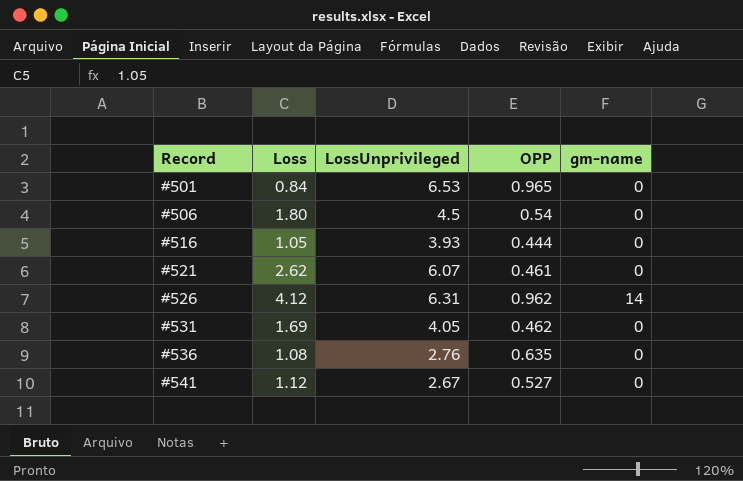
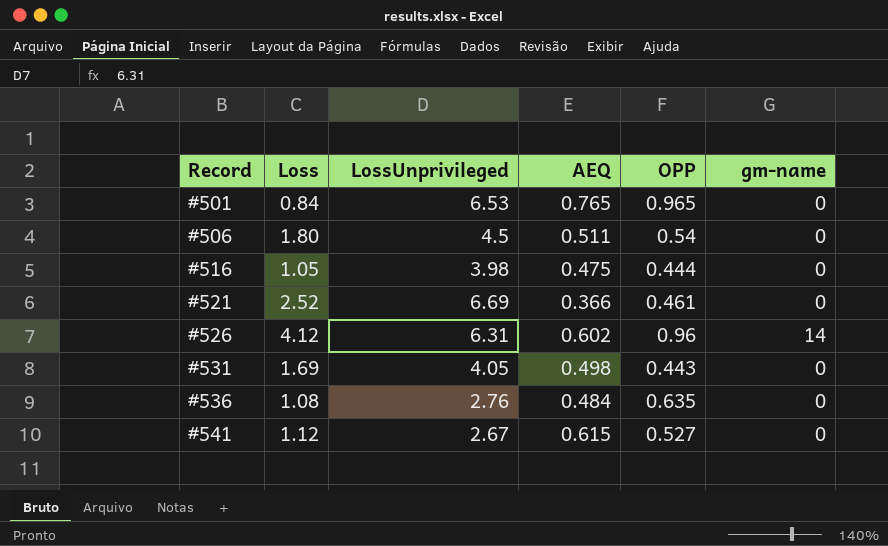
column AEQ | position: none -> 4
#516 | LossUnprivileged: 3.93 -> 3.98
#521 | Loss: 2.62 -> 2.52
#521 | LossUnprivileged: 6.07 -> 6.69
#526 | OPP: 0.962 -> 0.96
#531 | OPP: 0.462 -> 0.443

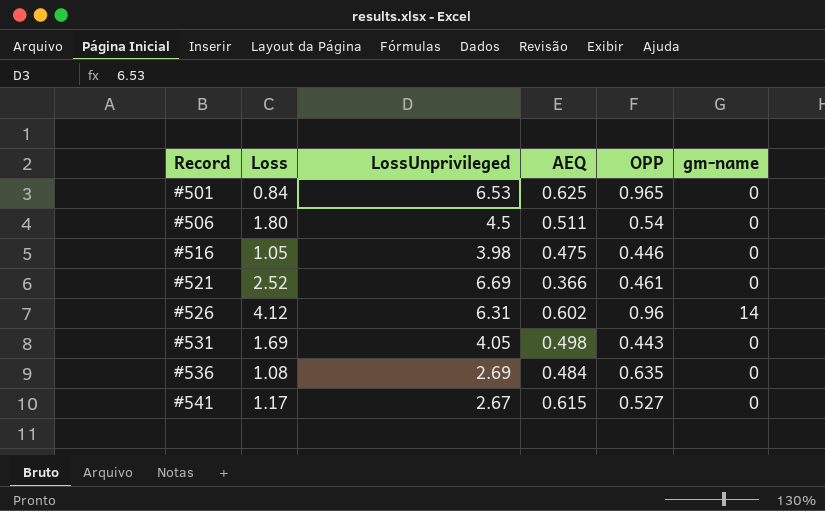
#501 | AEQ: 0.765 -> 0.625
#516 | OPP: 0.444 -> 0.446
#536 | LossUnprivileged: 2.76 -> 2.69
#541 | Loss: 1.12 -> 1.17

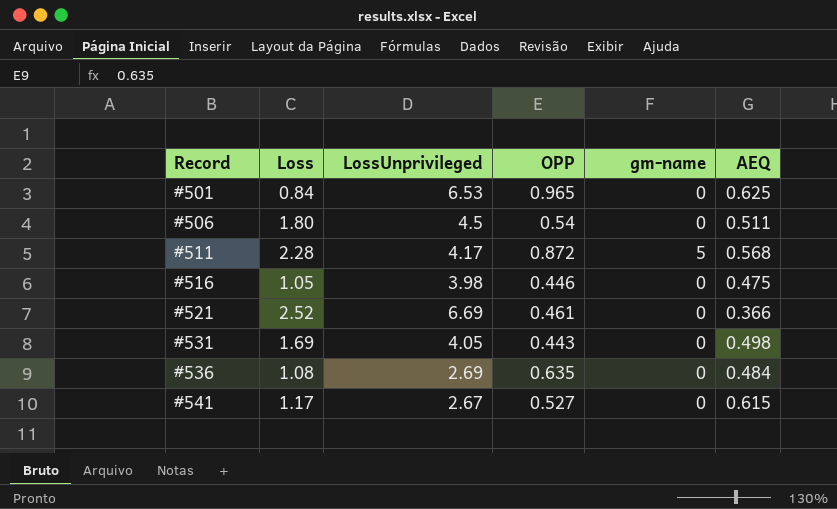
column AEQ | position: 4 -> 6
row #526: 4.12 | 6.31 | 0.602 | 0.96 | 14 -> none
row #511: none -> 2.28 | 4.17 | 0.872 | 5 | 0.568

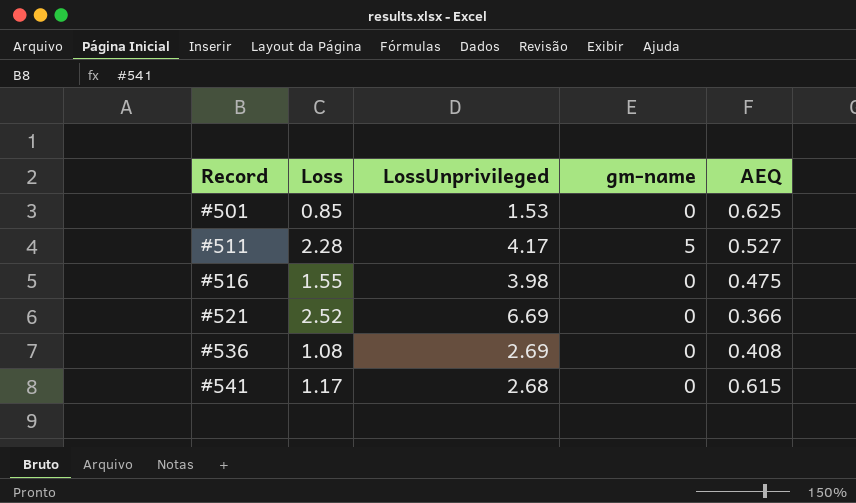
column OPP | position: 4 -> none
row #506: 1.80 | 4.5 | 0.54 | 0 | 0.511 -> none
row #531: 1.69 | 4.05 | 0.443 | 0 | 0.498 -> none
#501 | Loss: 0.84 -> 0.85
#501 | LossUnprivileged: 6.53 -> 1.53
#511 | AEQ: 0.568 -> 0.527
#516 | Loss: 1.05 -> 1.55
#536 | AEQ: 0.484 -> 0.408
#541 | LossUnprivileged: 2.67 -> 2.68

